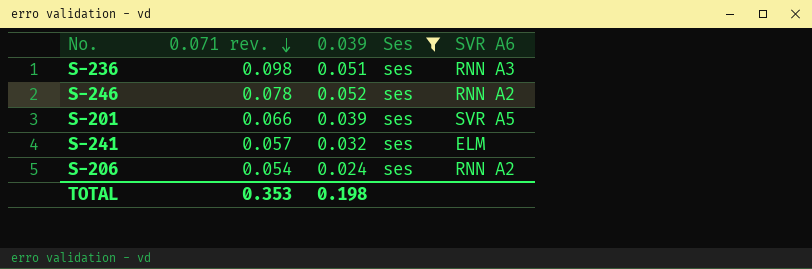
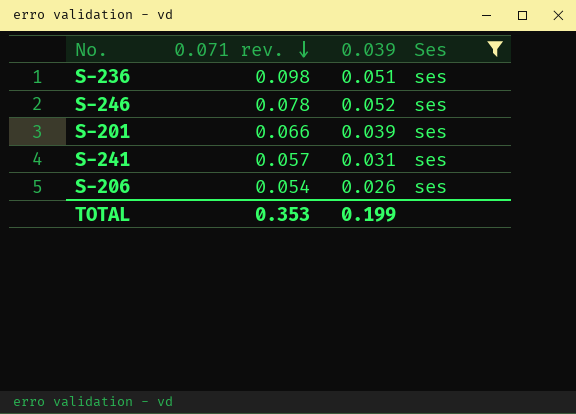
column SVR A6 | position: 5 -> none
S-241 | 0.039: 0.032 -> 0.031
S-206 | 0.039: 0.024 -> 0.026
TOTAL | 0.039: 0.198 -> 0.199

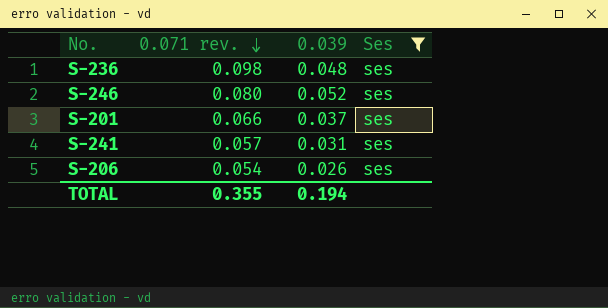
S-236 | 0.039: 0.051 -> 0.048
S-246 | 0.071 rev.: 0.078 -> 0.080
S-201 | 0.039: 0.039 -> 0.037
TOTAL | 0.071 rev.: 0.353 -> 0.355
TOTAL | 0.039: 0.199 -> 0.194

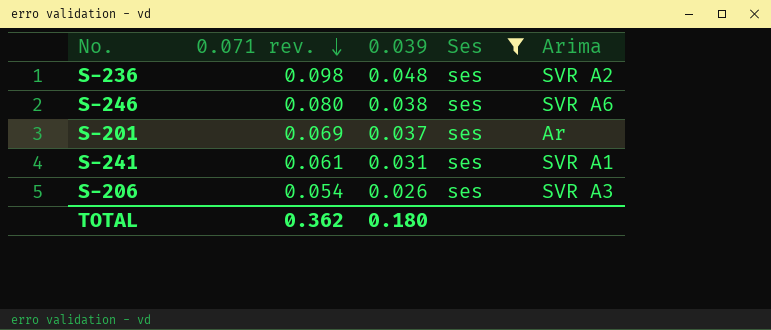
column Arima | position: none -> 5
S-246 | 0.039: 0.052 -> 0.038
S-201 | 0.071 rev.: 0.066 -> 0.069
S-241 | 0.071 rev.: 0.057 -> 0.061
TOTAL | 0.071 rev.: 0.355 -> 0.362
TOTAL | 0.039: 0.194 -> 0.180

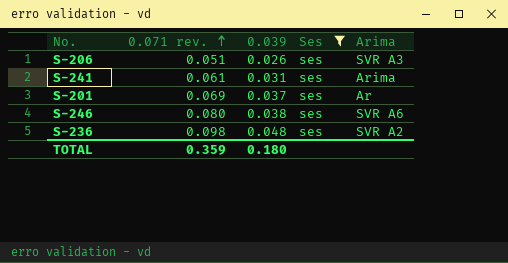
row order: 0.071 rev. descending -> 0.071 rev. ascending
S-206 | 0.071 rev.: 0.054 -> 0.051
S-241 | Arima: SVR A1 -> Arima
TOTAL | 0.071 rev.: 0.362 -> 0.359

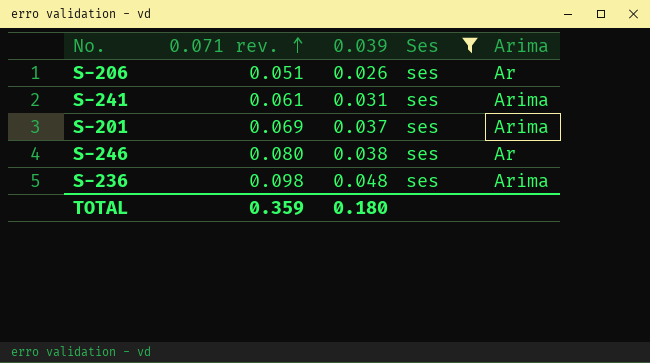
S-206 | Arima: SVR A3 -> Ar
S-201 | Arima: Ar -> Arima
S-246 | Arima: SVR A6 -> Ar
S-236 | Arima: SVR A2 -> Arima

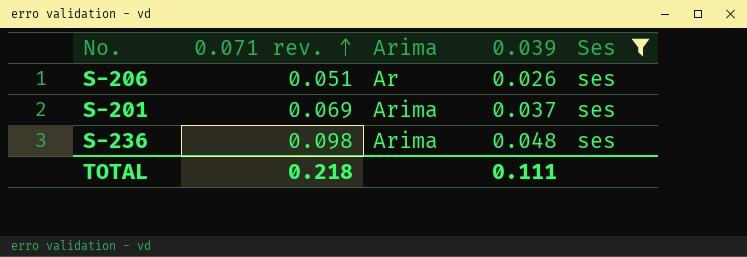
column Arima | position: 5 -> 3
row S-241: 0.061 | 0.031 | ses | Arima -> none
row S-246: 0.080 | 0.038 | ses | Ar -> none
TOTAL | 0.071 rev.: 0.359 -> 0.218
TOTAL | 0.039: 0.180 -> 0.111

